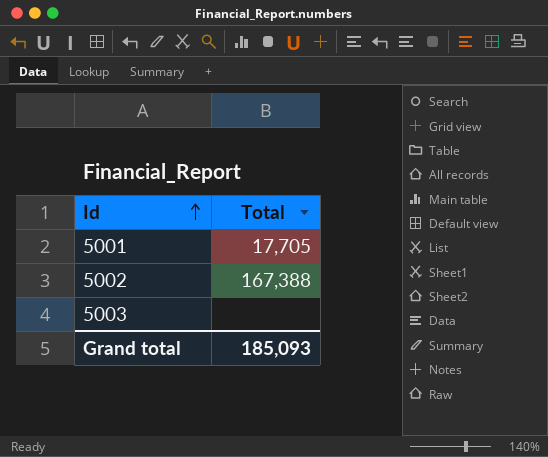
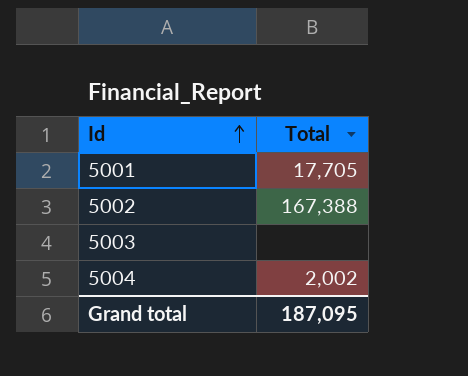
row 5004: none -> 2,002
Grand total | Total: 185,093 -> 187,095

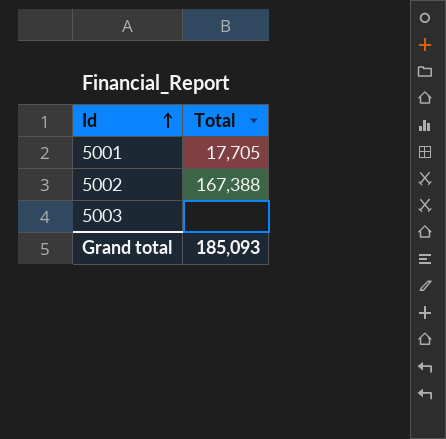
row 5004: 2,002 -> none
Grand total | Total: 187,095 -> 185,093

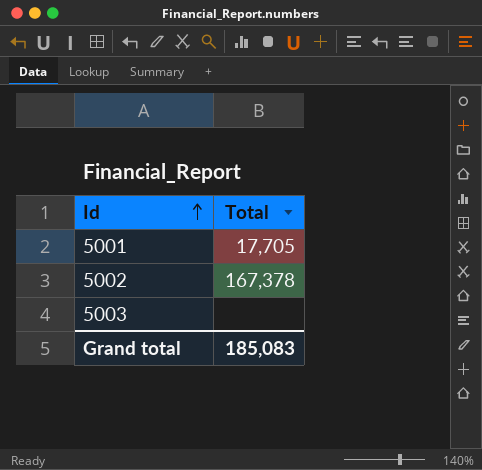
5002 | Total: 167,388 -> 167,378
Grand total | Total: 185,093 -> 185,083

